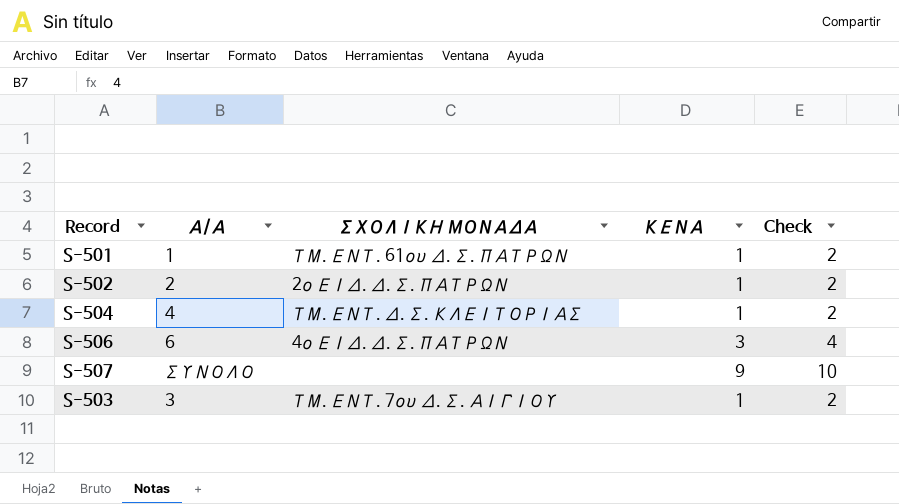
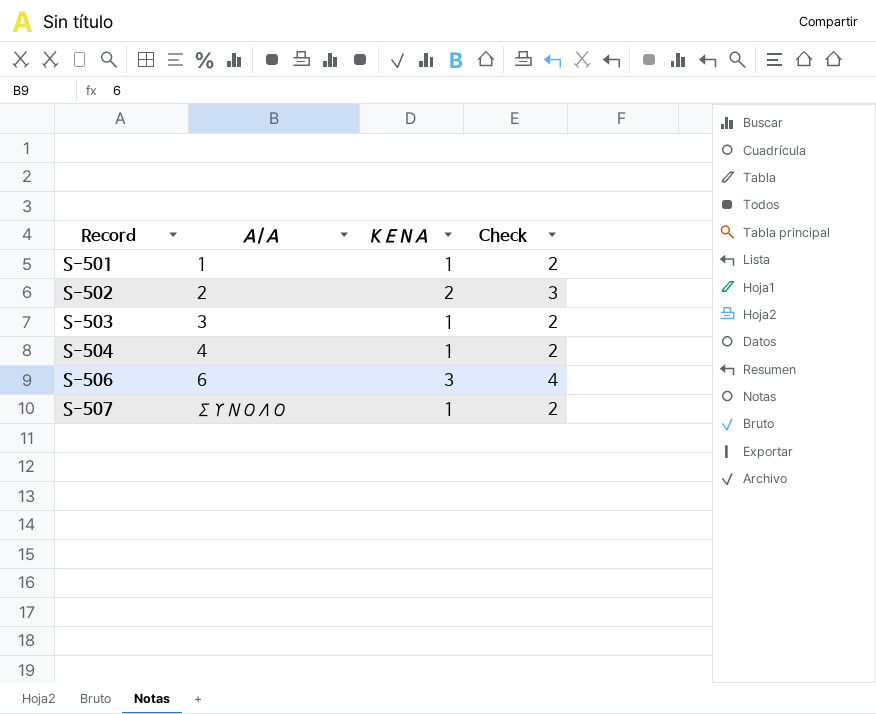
row order: none -> Record ascending
column ΣΧΟΛΙΚΗ ΜΟΝΑΔΑ | position: 3 -> none
S-502 | ΚΕΝΑ: 1 -> 2
S-502 | Check: 2 -> 3
S-507 | ΚΕΝΑ: 9 -> 1
S-507 | Check: 10 -> 2

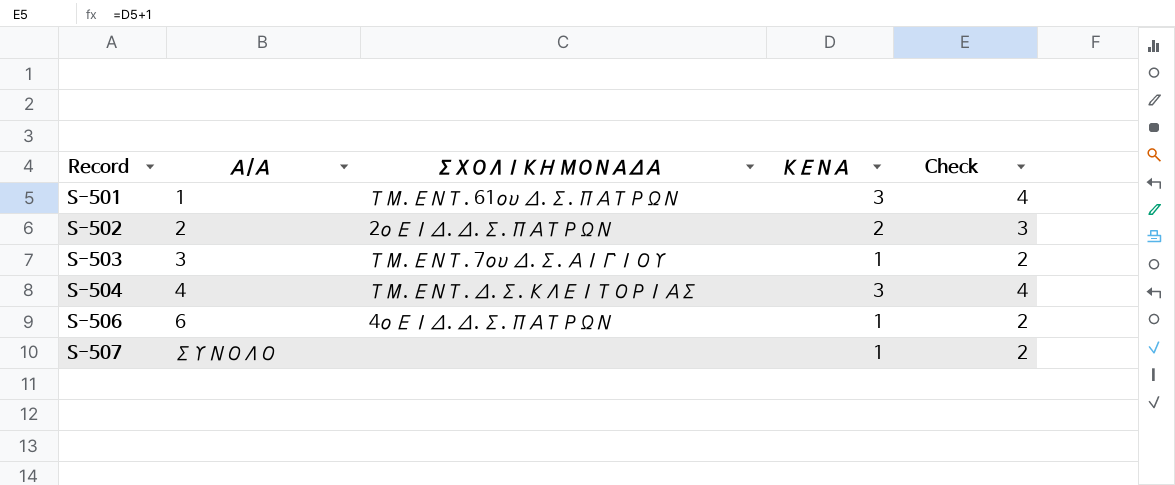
column ΣΧΟΛΙΚΗ ΜΟΝΑΔΑ | position: none -> 3
S-501 | ΚΕΝΑ: 1 -> 3
S-501 | Check: 2 -> 4
S-504 | ΚΕΝΑ: 1 -> 3
S-504 | Check: 2 -> 4
S-506 | ΚΕΝΑ: 3 -> 1
S-506 | Check: 4 -> 2

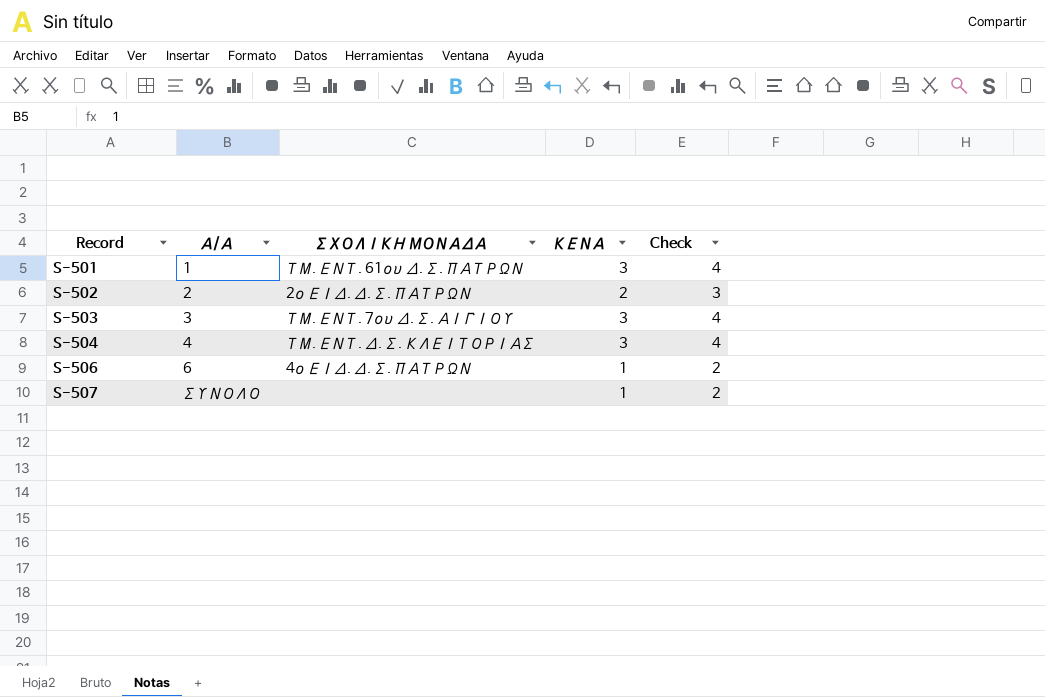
S-503 | ΚΕΝΑ: 1 -> 3
S-503 | Check: 2 -> 4

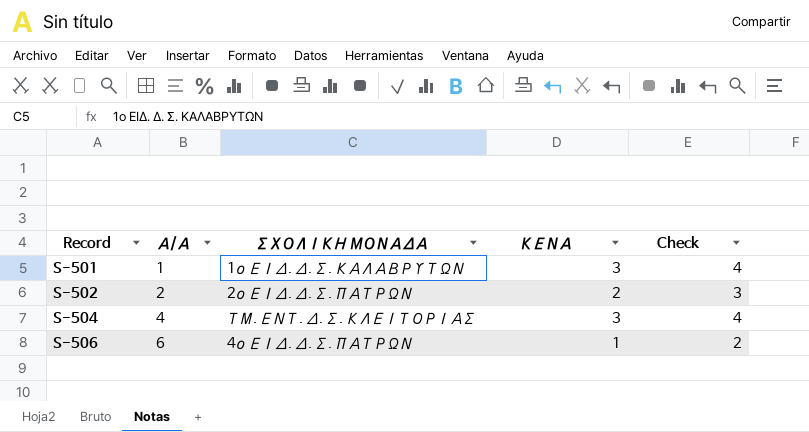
row S-503: 3 | ΤΜ. ΕΝΤ. 7ου Δ. Σ. ΑΙΓΙΟΥ | 3 | 4 -> none
row S-507: ΣΥΝΟΛΟ | none | 1 | 2 -> none
S-501 | ΣΧΟΛΙΚΗ ΜΟΝΑΔΑ: ΤΜ. ΕΝΤ. 61ου Δ. Σ. ΠΑΤΡΩΝ -> 1ο ΕΙΔ. Δ. Σ. ΚΑΛΑΒΡΥΤΩΝ

